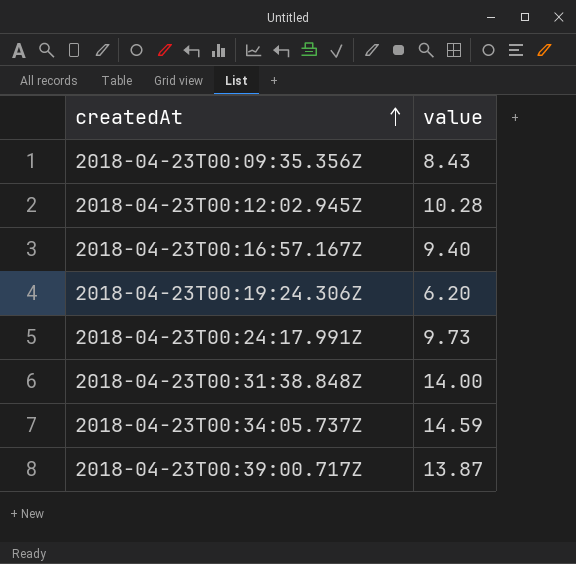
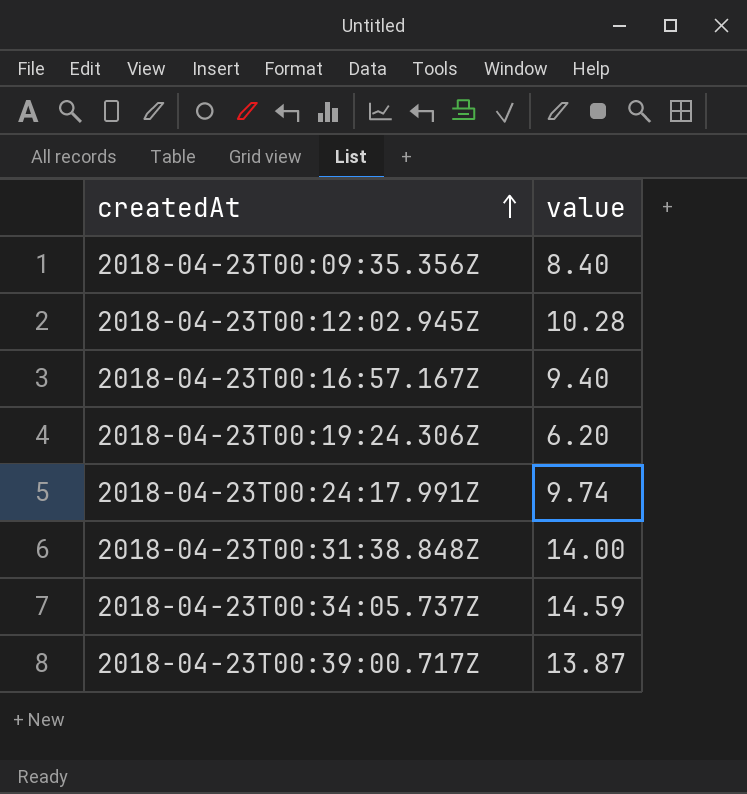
2018-04-23T00:09:35.356Z | value: 8.43 -> 8.40
2018-04-23T00:24:17.991Z | value: 9.73 -> 9.74

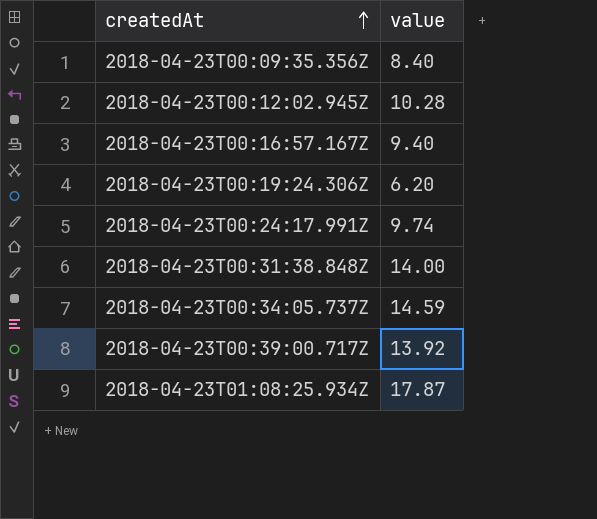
2018-04-23T00:39:00.717Z | value: 13.87 -> 13.92
row 2018-04-23T01:08:25.934Z: none -> 17.87

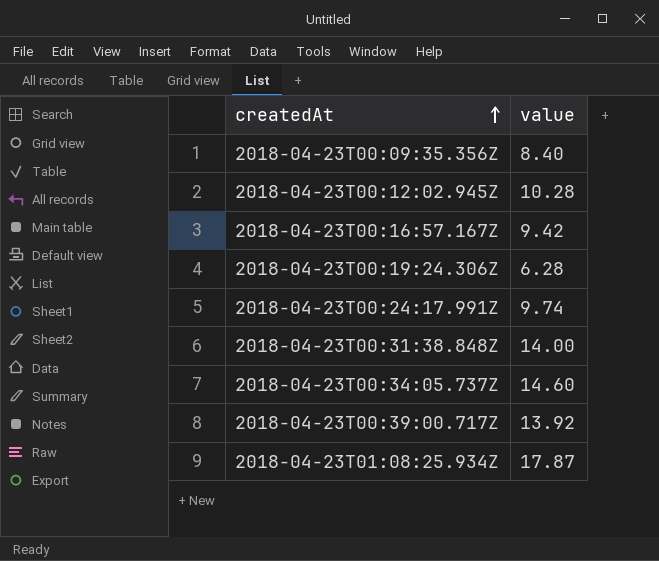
2018-04-23T00:16:57.167Z | value: 9.40 -> 9.42
2018-04-23T00:19:24.306Z | value: 6.20 -> 6.28
2018-04-23T00:34:05.737Z | value: 14.59 -> 14.60

